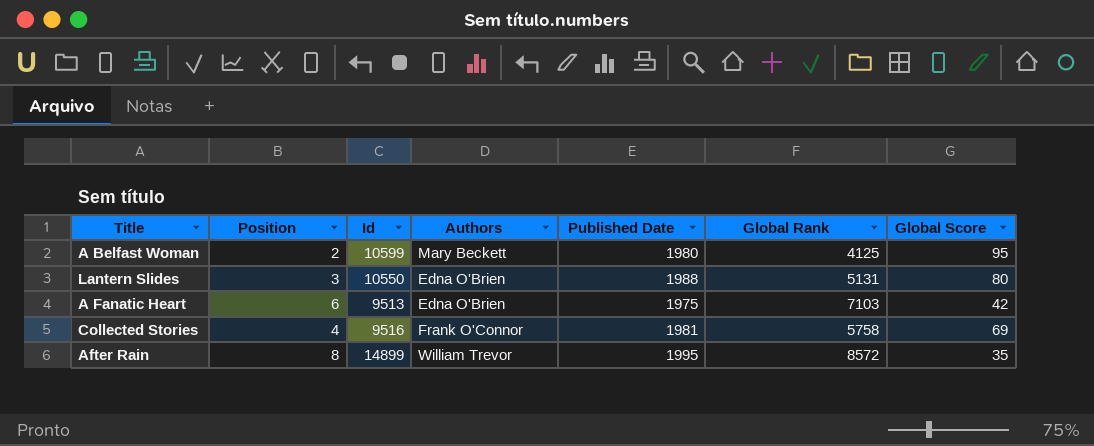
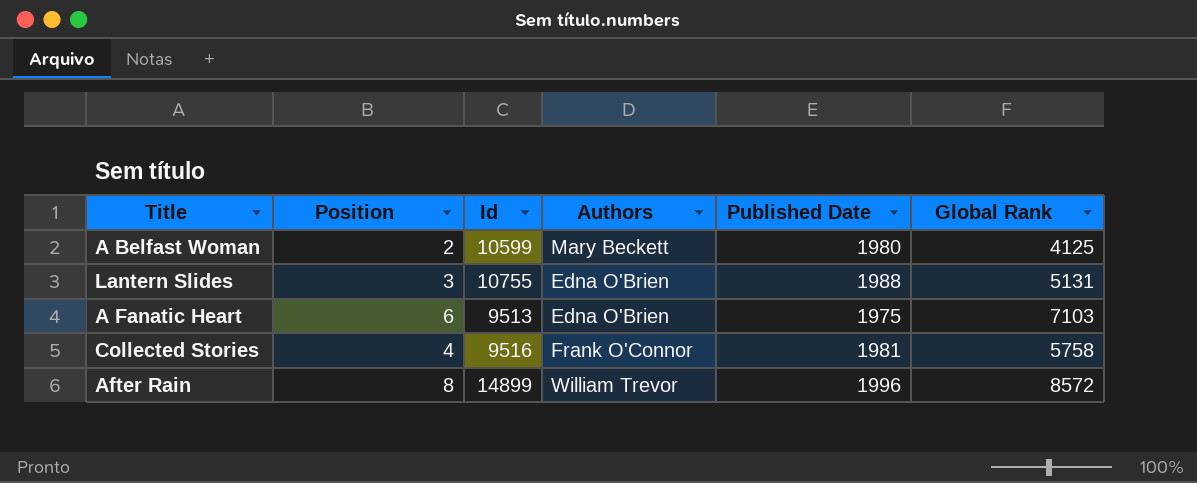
column Global Score | position: 7 -> none
Lantern Slides | Id: 10550 -> 10755
After Rain | Published Date: 1995 -> 1996

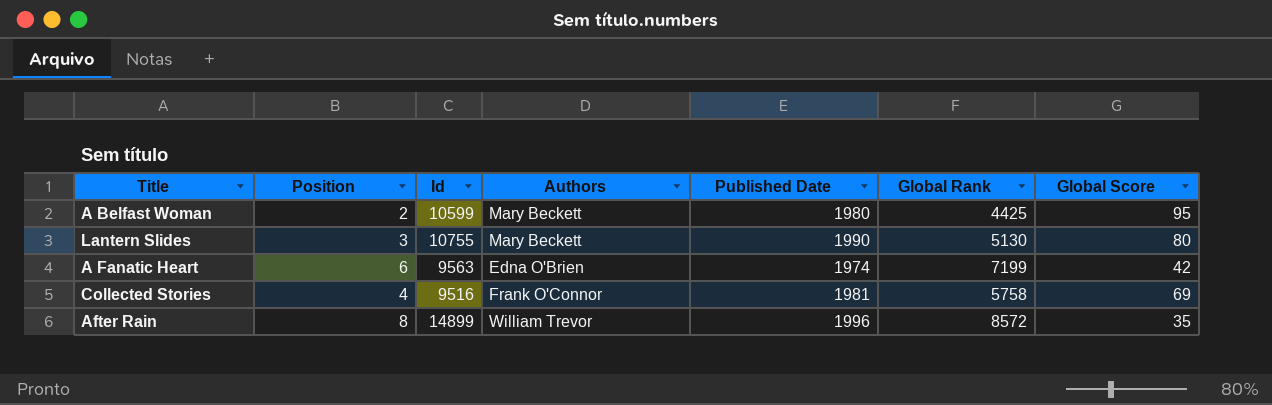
column Global Score | position: none -> 7
A Belfast Woman | Global Rank: 4125 -> 4425
Lantern Slides | Authors: Edna O'Brien -> Mary Beckett
Lantern Slides | Published Date: 1988 -> 1990
Lantern Slides | Global Rank: 5131 -> 5130
A Fanatic Heart | Id: 9513 -> 9563
A Fanatic Heart | Published Date: 1975 -> 1974
A Fanatic Heart | Global Rank: 7103 -> 7199

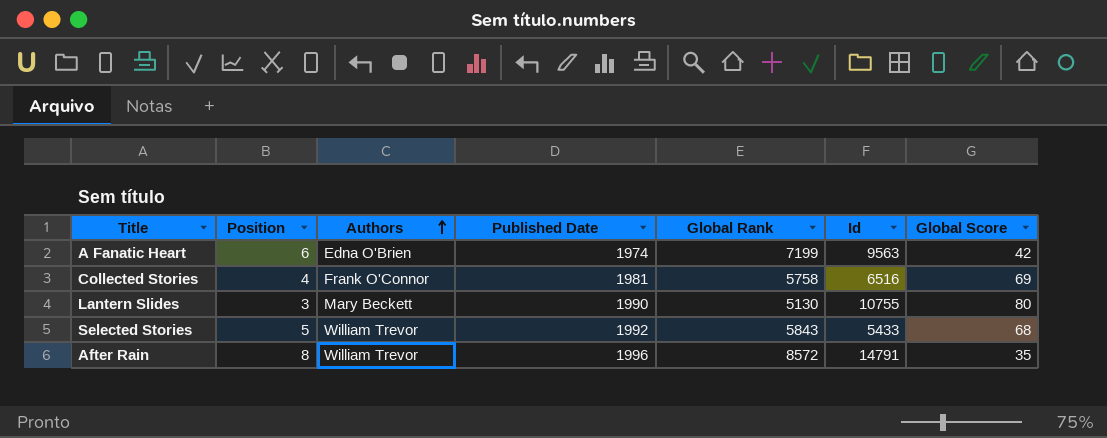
row order: none -> Authors ascending
column Id | position: 3 -> 6
row A Belfast Woman: 2 | 10599 | Mary Beckett | 1980 | 4425 | 95 -> none
Collected Stories | Id: 9516 -> 6516
row Selected Stories: none -> 5 | William Trevor | 1992 | 5843 | 5433 | 68
After Rain | Id: 14899 -> 14791

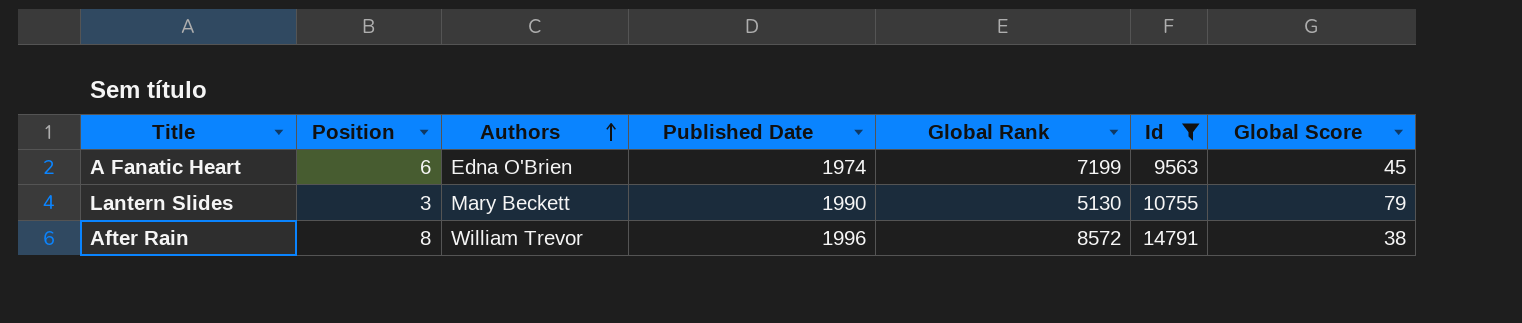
filter: none -> Id >= 9563
A Fanatic Heart | Global Score: 42 -> 45
Lantern Slides | Global Score: 80 -> 79
After Rain | Global Score: 35 -> 38

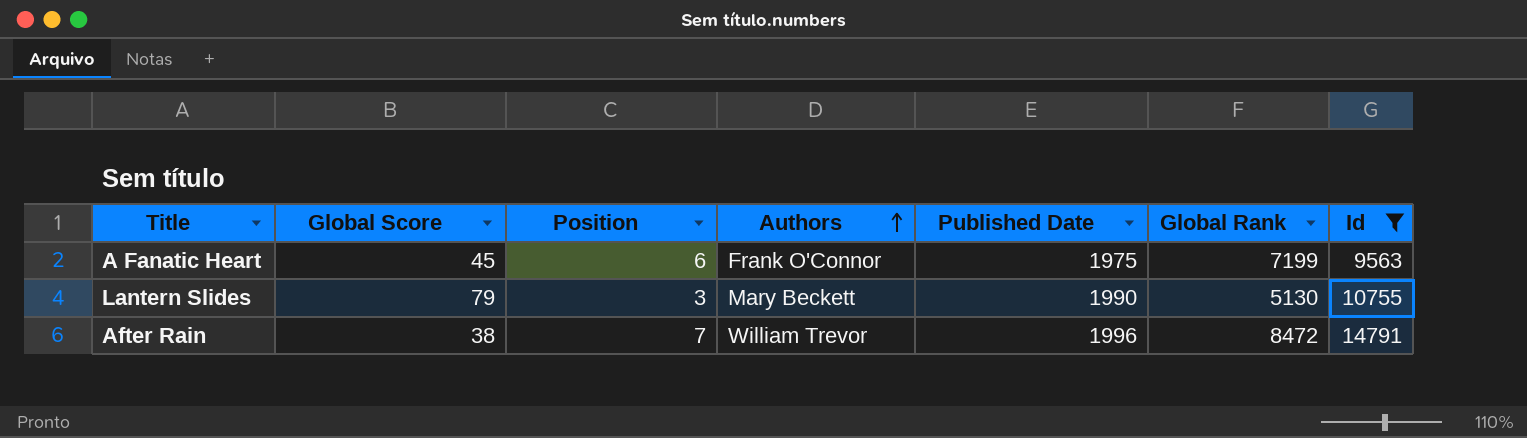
column Global Score | position: 7 -> 2
A Fanatic Heart | Authors: Edna O'Brien -> Frank O'Connor
A Fanatic Heart | Published Date: 1974 -> 1975
After Rain | Position: 8 -> 7
After Rain | Global Rank: 8572 -> 8472

